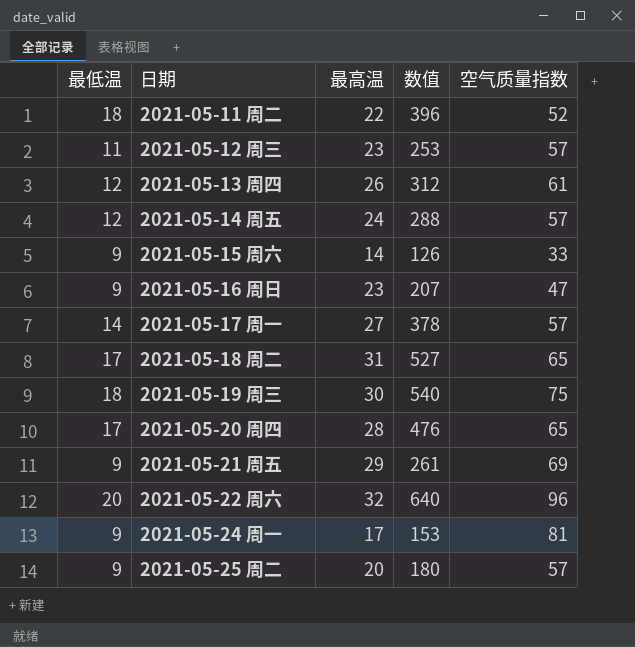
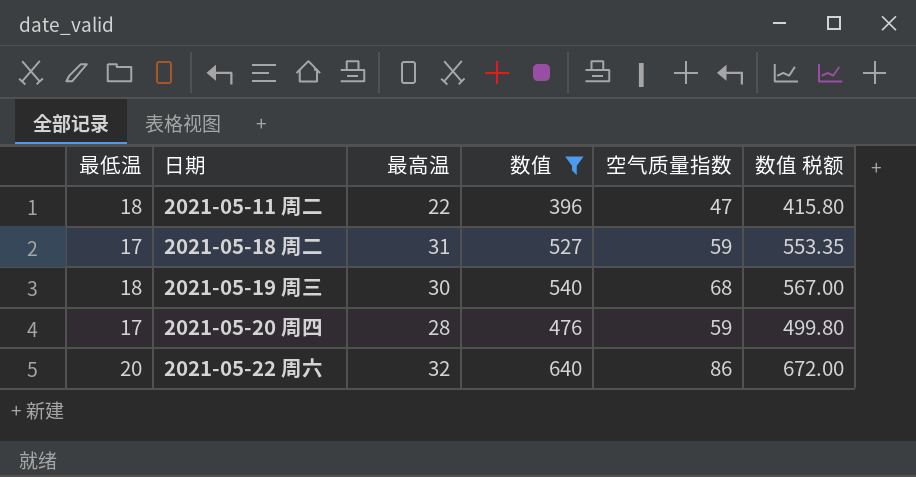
filter: none -> 数值 >= 396
column 数值 税额 | formula: none -> [数值] * 1.05
2021-05-11 周二 | 空气质量指数: 52 -> 47
2021-05-18 周二 | 空气质量指数: 65 -> 59
2021-05-19 周三 | 空气质量指数: 75 -> 68
2021-05-20 周四 | 空气质量指数: 65 -> 59
2021-05-22 周六 | 空气质量指数: 96 -> 86

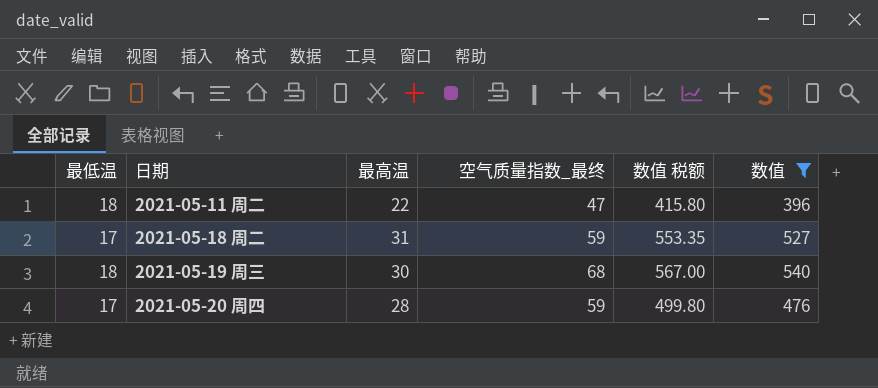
column name: 空气质量指数 -> 空气质量指数_最终
column 数值 | position: 4 -> 6
row 2021-05-22 周六: 20 | 32 | 640 | 86 | 672.00 -> none

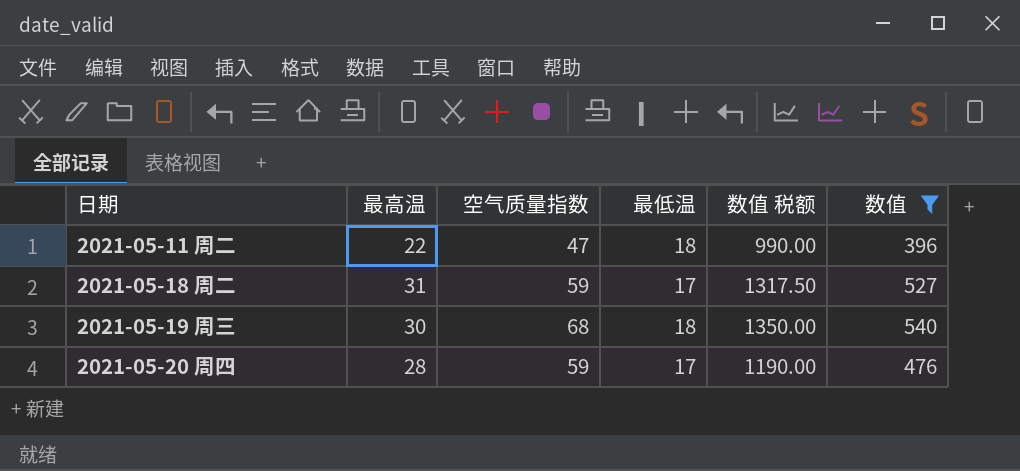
column name: 空气质量指数_最终 -> 空气质量指数
column 最低温 | position: 1 -> 4
column 数值 税额 | formula: [数值] * 1.05 -> [数值] * 2.5

